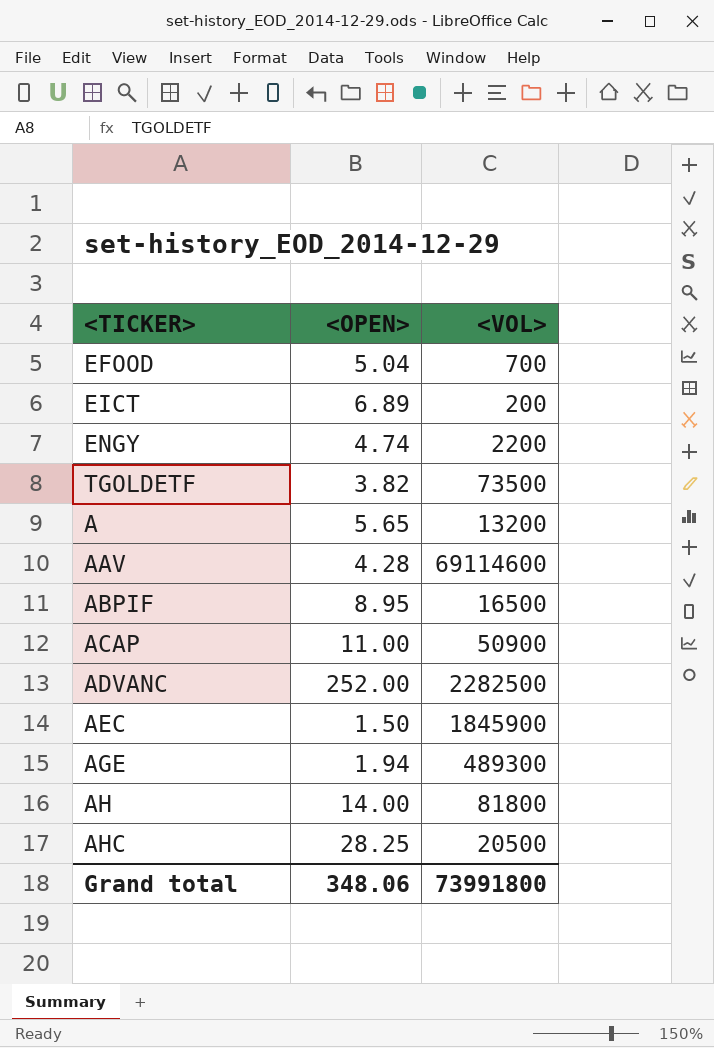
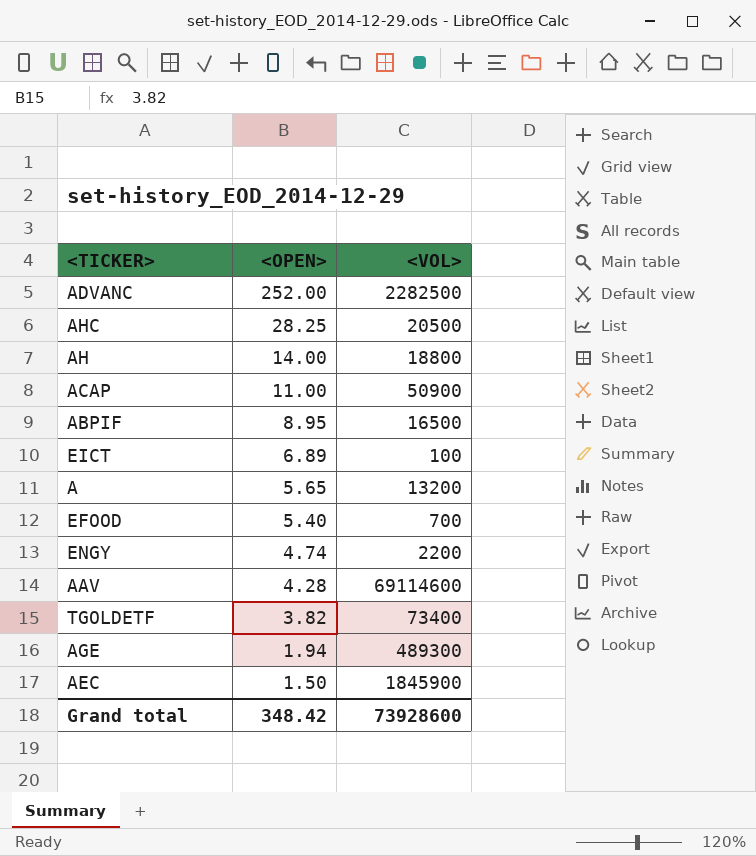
row order: none -> <OPEN> descending
AH | <VOL>: 81800 -> 18800
EICT | <VOL>: 200 -> 100
EFOOD | <OPEN>: 5.04 -> 5.40
TGOLDETF | <VOL>: 73500 -> 73400
Grand total | <OPEN>: 348.06 -> 348.42
Grand total | <VOL>: 73991800 -> 73928600

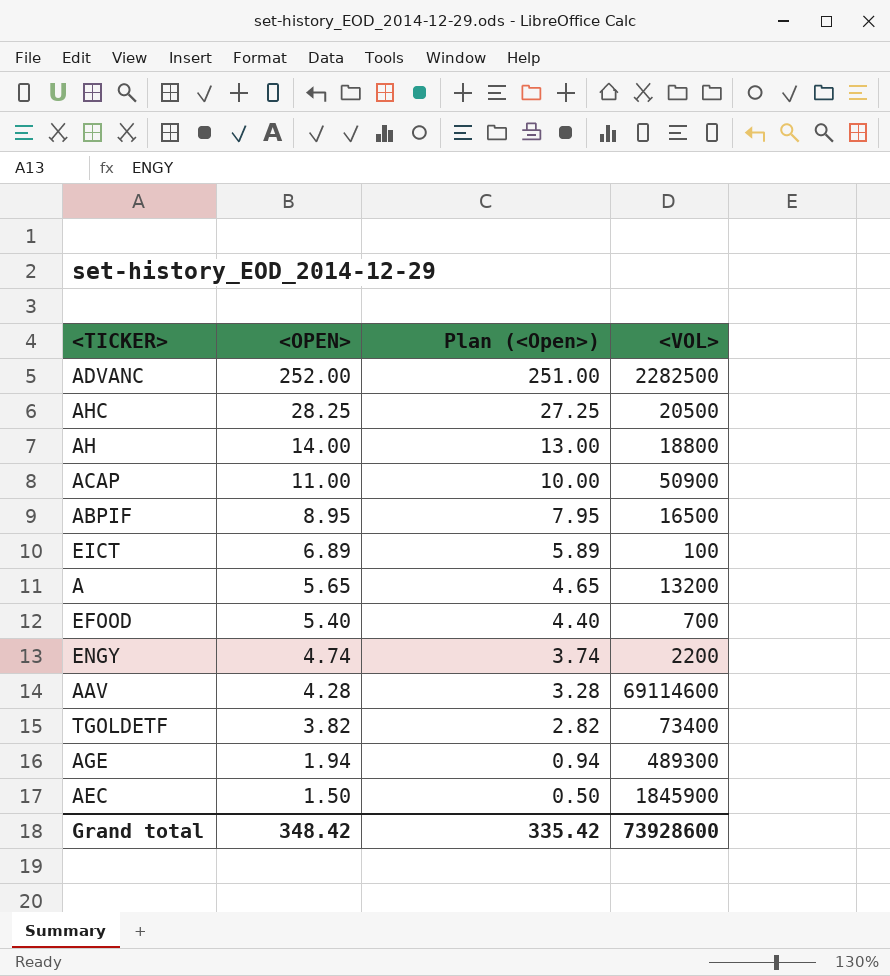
column Plan (<Open>) | formula: none -> [<OPEN>] - 1

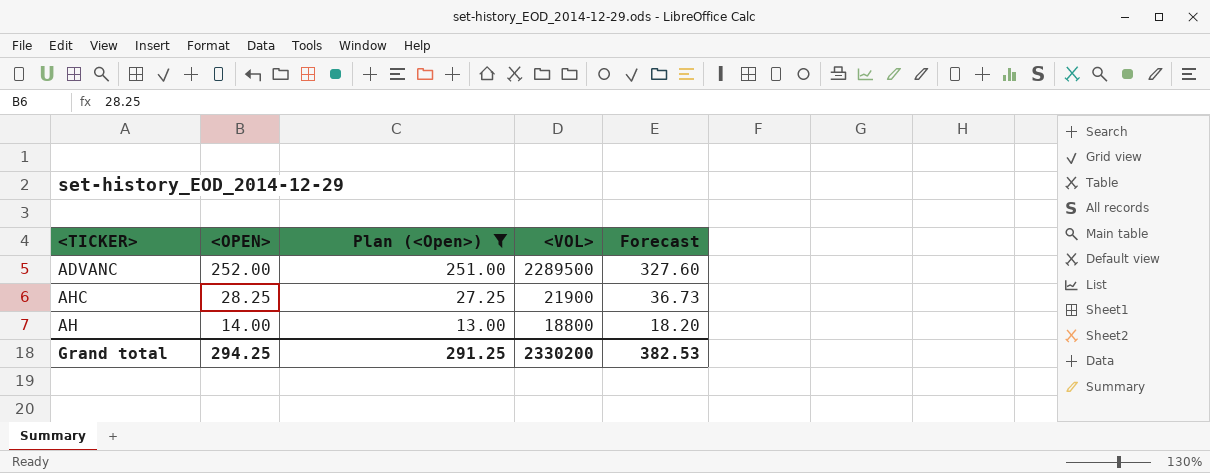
filter: none -> Plan (<Open>) >= 13.00
column Forecast | formula: none -> [<OPEN>] * 1.3
ADVANC | <VOL>: 2282500 -> 2289500
AHC | <VOL>: 20500 -> 21900
Grand total | <OPEN>: 348.42 -> 294.25
Grand total | Plan (<Open>): 335.42 -> 291.25
Grand total | <VOL>: 73928600 -> 2330200

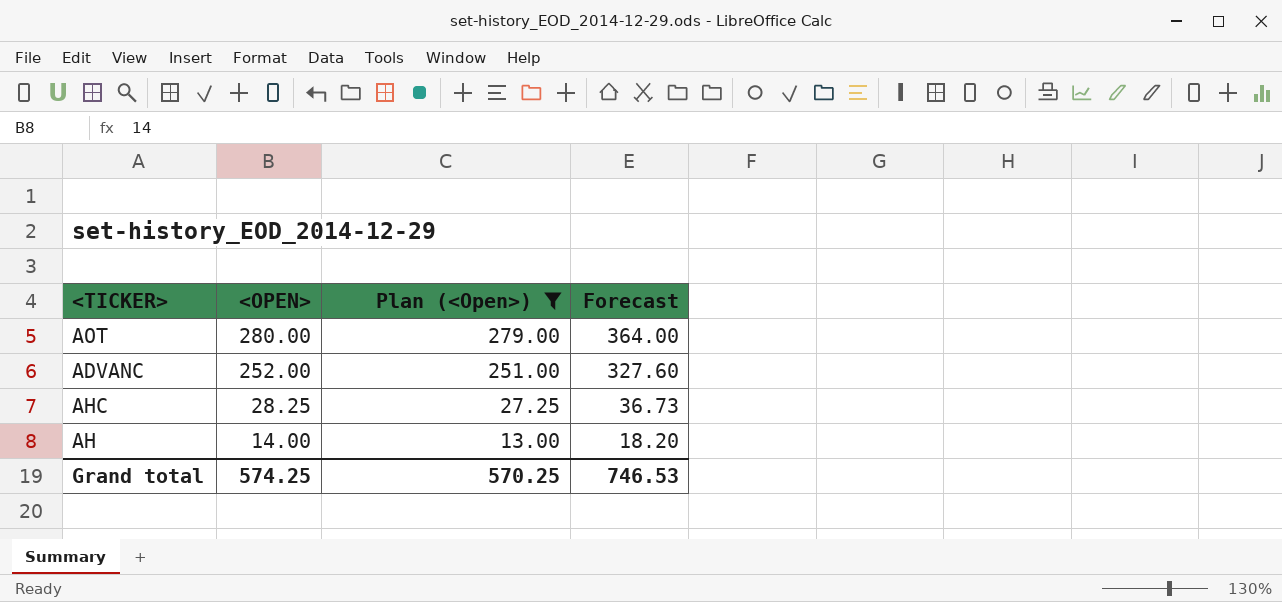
column <VOL> | position: 4 -> none
row AOT: none -> 280.00 | 279.00 | 364.00
Grand total | <OPEN>: 294.25 -> 574.25
Grand total | Plan (<Open>): 291.25 -> 570.25
Grand total | Forecast: 382.53 -> 746.53

